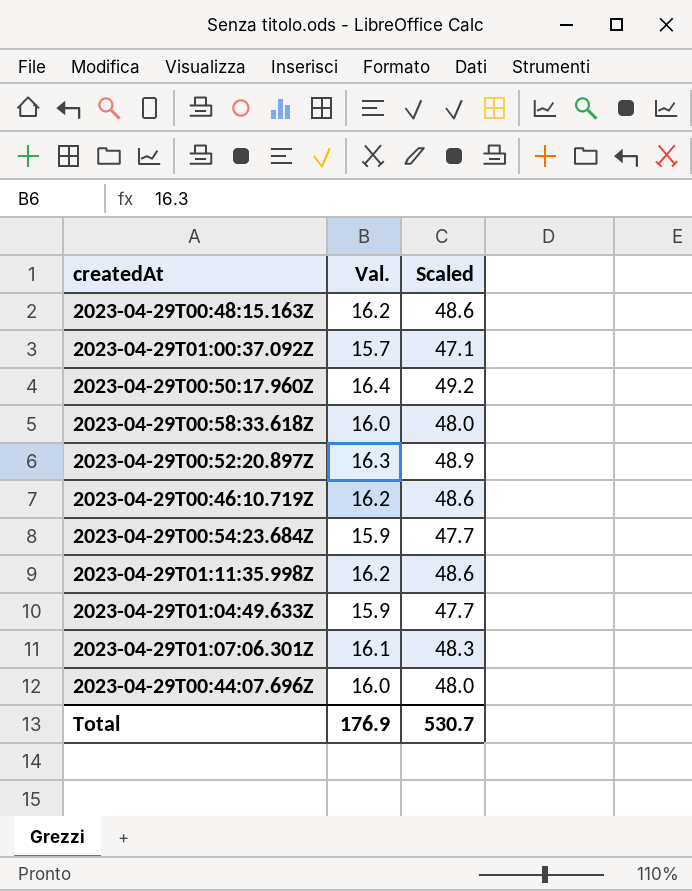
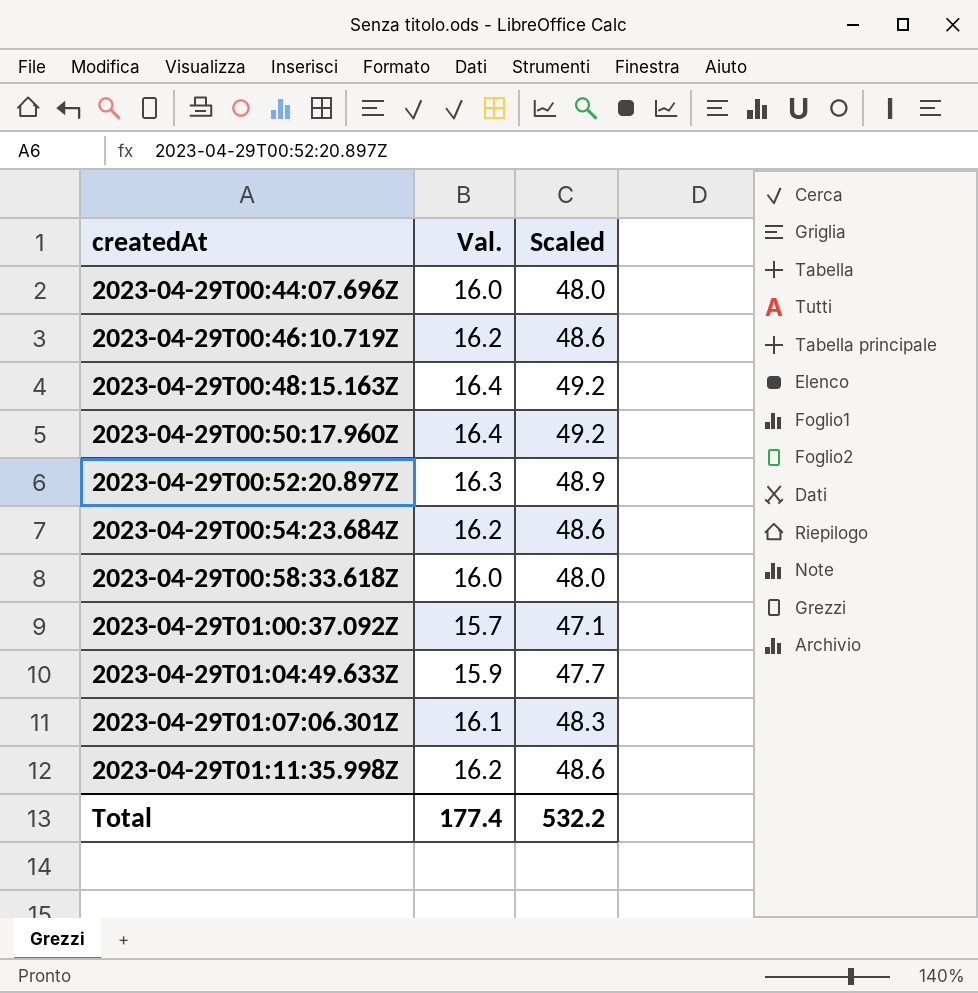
row order: none -> createdAt ascending
2023-04-29T00:48:15.163Z | Val.: 16.2 -> 16.4
2023-04-29T00:48:15.163Z | Scaled: 48.6 -> 49.2
2023-04-29T00:54:23.684Z | Val.: 15.9 -> 16.2
2023-04-29T00:54:23.684Z | Scaled: 47.7 -> 48.6
Total | Val.: 176.9 -> 177.4
Total | Scaled: 530.7 -> 532.2

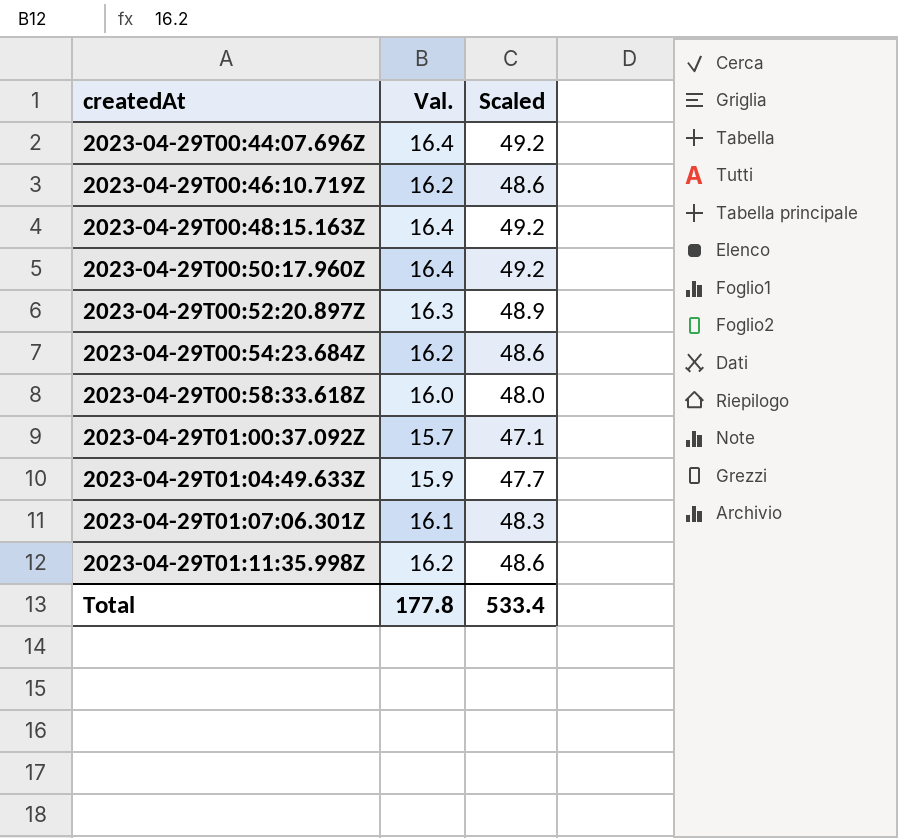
2023-04-29T00:44:07.696Z | Val.: 16.0 -> 16.4
2023-04-29T00:44:07.696Z | Scaled: 48.0 -> 49.2
Total | Val.: 177.4 -> 177.8
Total | Scaled: 532.2 -> 533.4

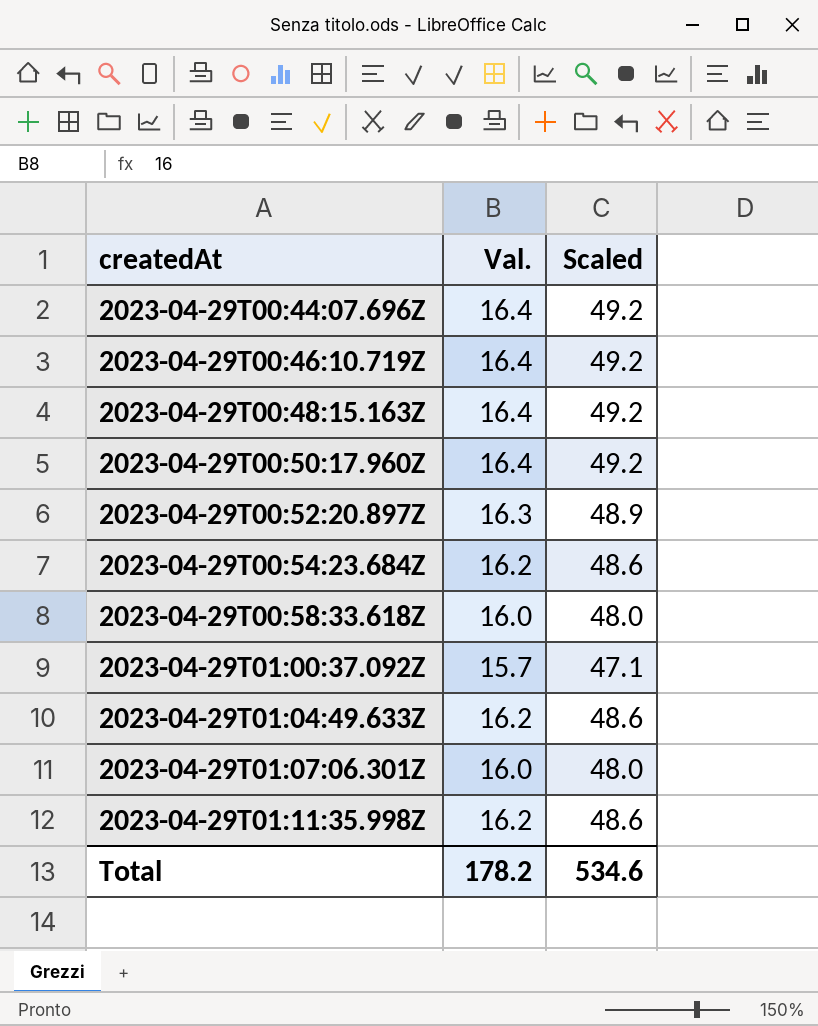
2023-04-29T00:46:10.719Z | Val.: 16.2 -> 16.4
2023-04-29T00:46:10.719Z | Scaled: 48.6 -> 49.2
2023-04-29T01:04:49.633Z | Val.: 15.9 -> 16.2
2023-04-29T01:04:49.633Z | Scaled: 47.7 -> 48.6
2023-04-29T01:07:06.301Z | Val.: 16.1 -> 16.0
2023-04-29T01:07:06.301Z | Scaled: 48.3 -> 48.0
Total | Val.: 177.8 -> 178.2
Total | Scaled: 533.4 -> 534.6

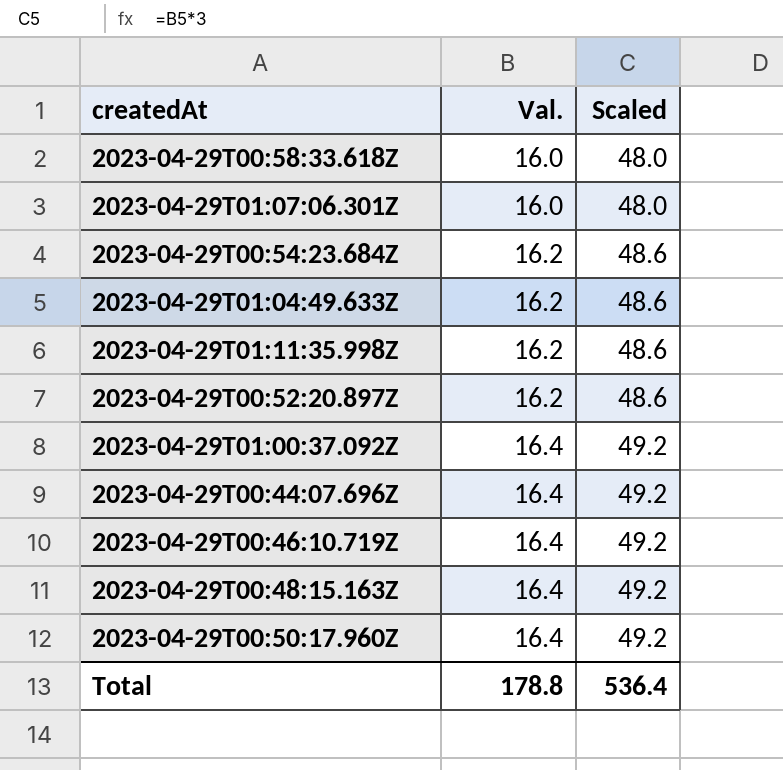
row order: createdAt ascending -> Val. ascending
2023-04-29T00:52:20.897Z | Val.: 16.3 -> 16.2
2023-04-29T00:52:20.897Z | Scaled: 48.9 -> 48.6
2023-04-29T01:00:37.092Z | Val.: 15.7 -> 16.4
2023-04-29T01:00:37.092Z | Scaled: 47.1 -> 49.2
Total | Val.: 178.2 -> 178.8
Total | Scaled: 534.6 -> 536.4

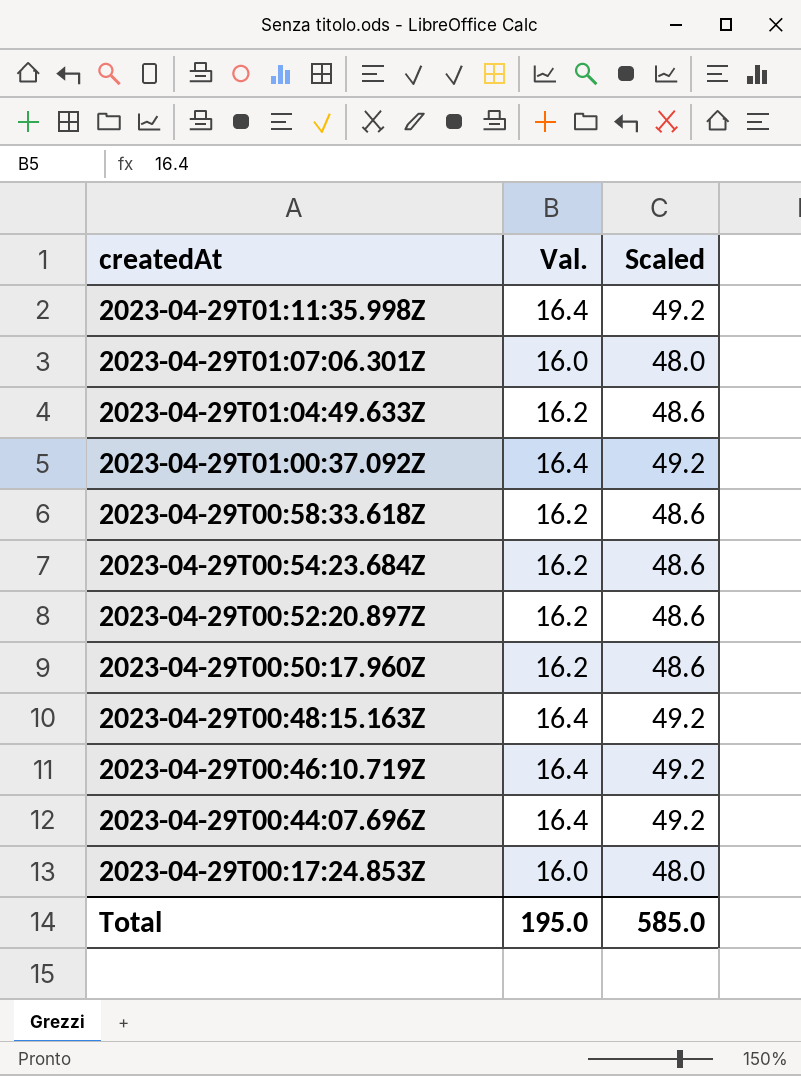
row order: Val. ascending -> createdAt descending
2023-04-29T01:11:35.998Z | Val.: 16.2 -> 16.4
2023-04-29T01:11:35.998Z | Scaled: 48.6 -> 49.2
2023-04-29T00:58:33.618Z | Val.: 16.0 -> 16.2
2023-04-29T00:58:33.618Z | Scaled: 48.0 -> 48.6
2023-04-29T00:50:17.960Z | Val.: 16.4 -> 16.2
2023-04-29T00:50:17.960Z | Scaled: 49.2 -> 48.6
row 2023-04-29T00:17:24.853Z: none -> 16.0 | 48.0
Total | Val.: 178.8 -> 195.0
Total | Scaled: 536.4 -> 585.0

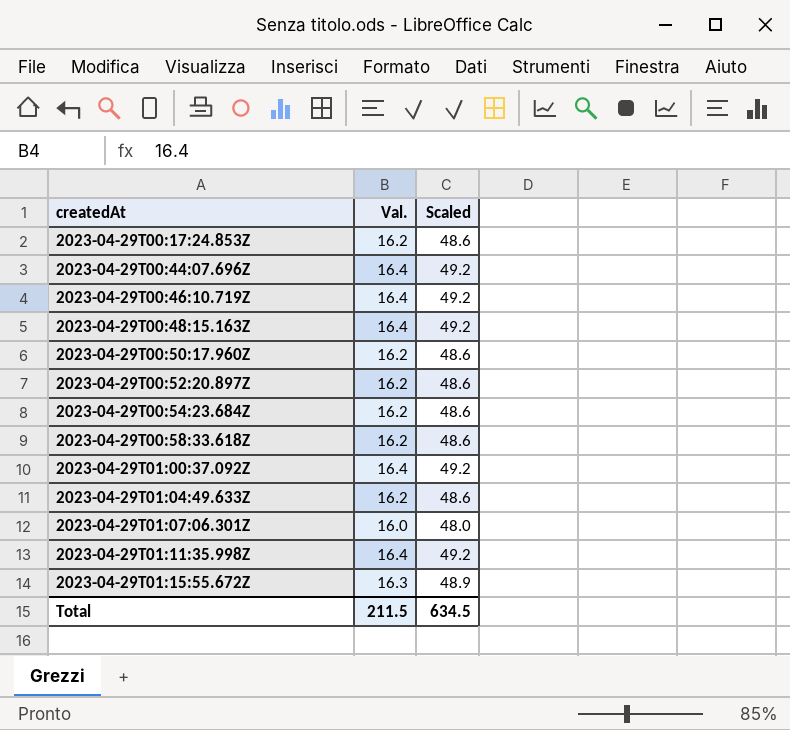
row order: createdAt descending -> createdAt ascending
2023-04-29T00:17:24.853Z | Val.: 16.0 -> 16.2
2023-04-29T00:17:24.853Z | Scaled: 48.0 -> 48.6
row 2023-04-29T01:15:55.672Z: none -> 16.3 | 48.9
Total | Val.: 195.0 -> 211.5
Total | Scaled: 585.0 -> 634.5

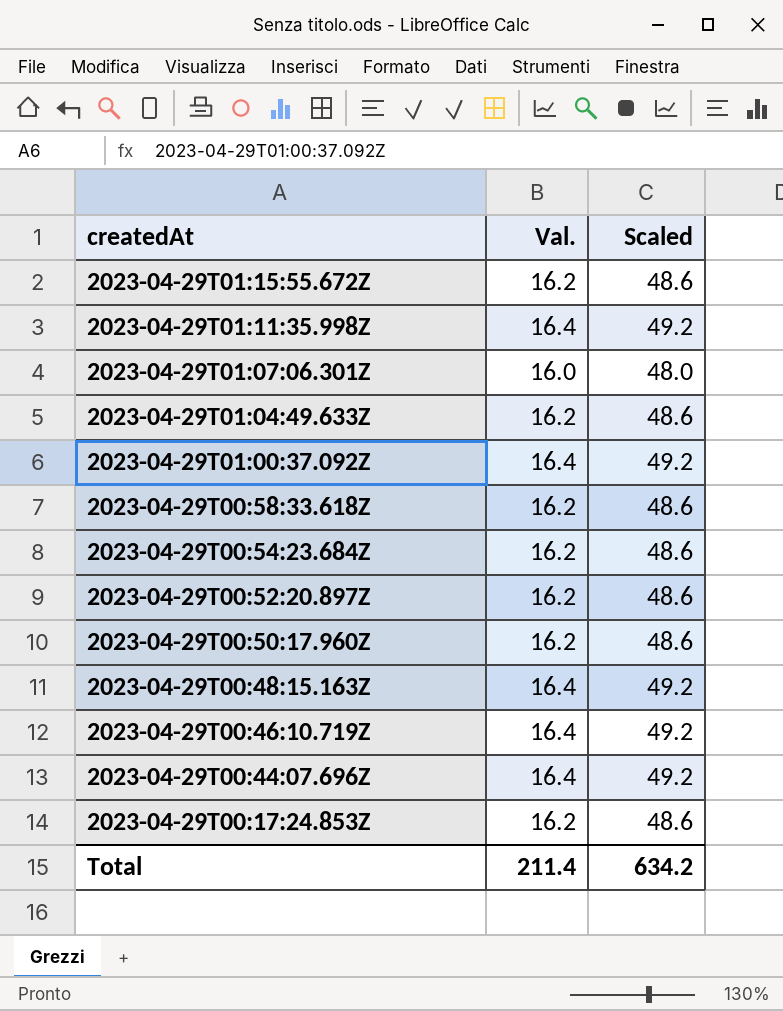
row order: createdAt ascending -> createdAt descending
2023-04-29T01:15:55.672Z | Val.: 16.3 -> 16.2
2023-04-29T01:15:55.672Z | Scaled: 48.9 -> 48.6
Total | Val.: 211.5 -> 211.4
Total | Scaled: 634.5 -> 634.2

